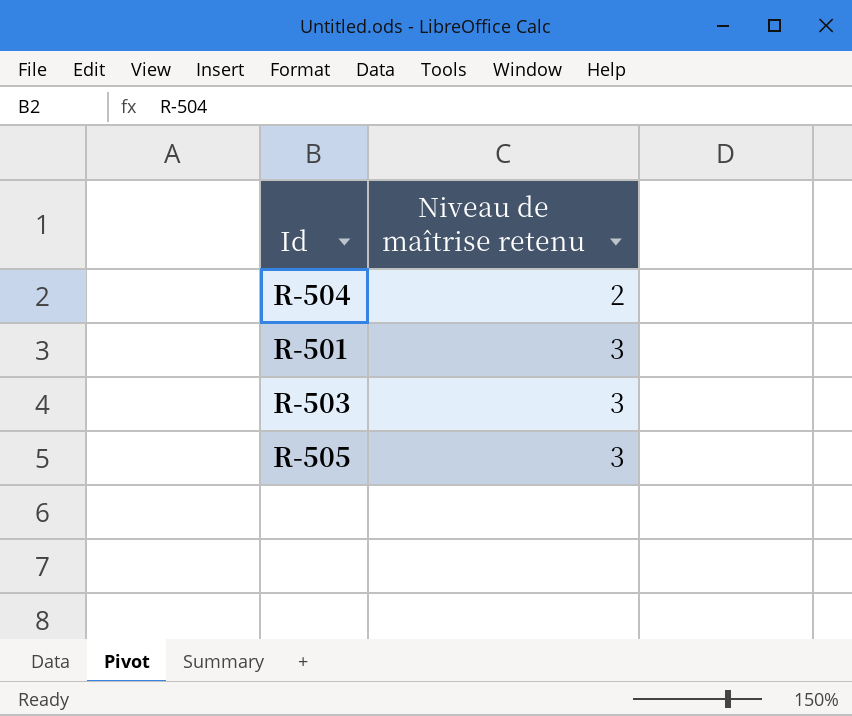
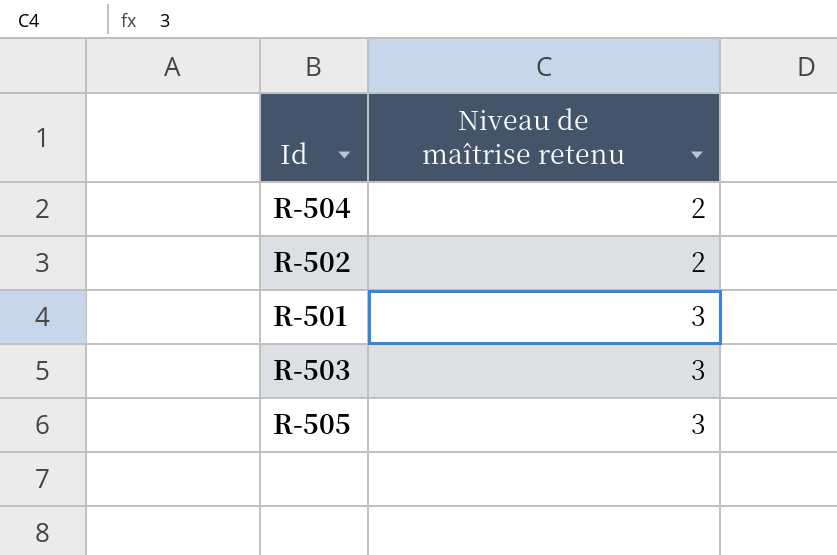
row R-502: none -> 2

